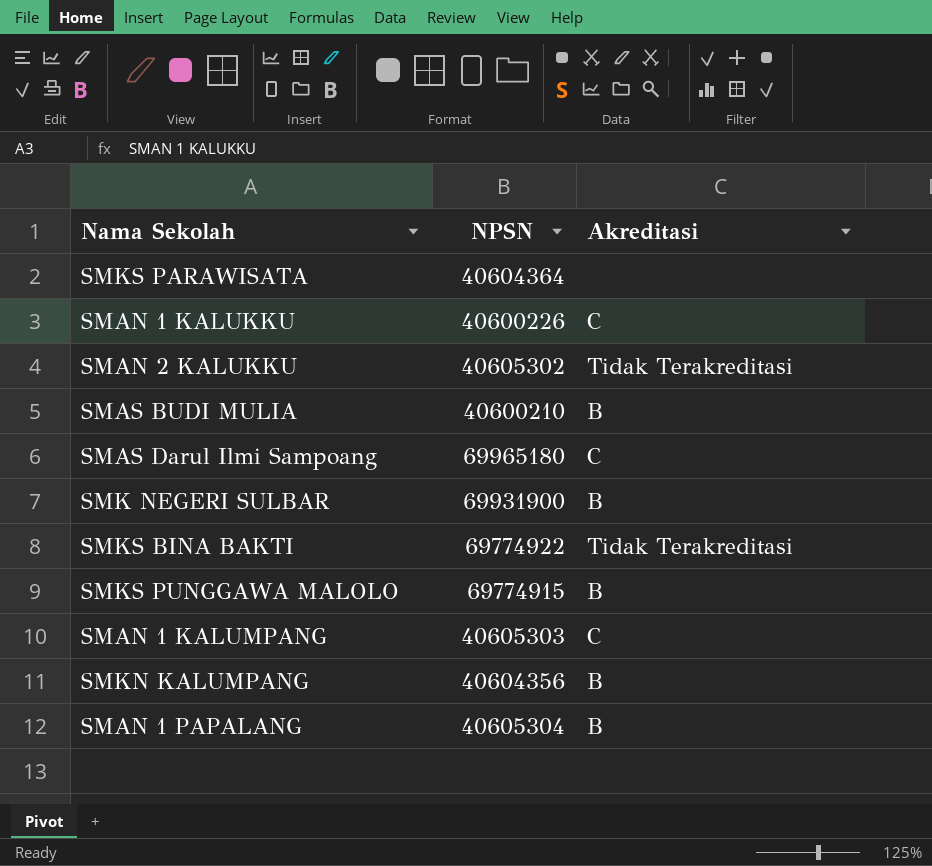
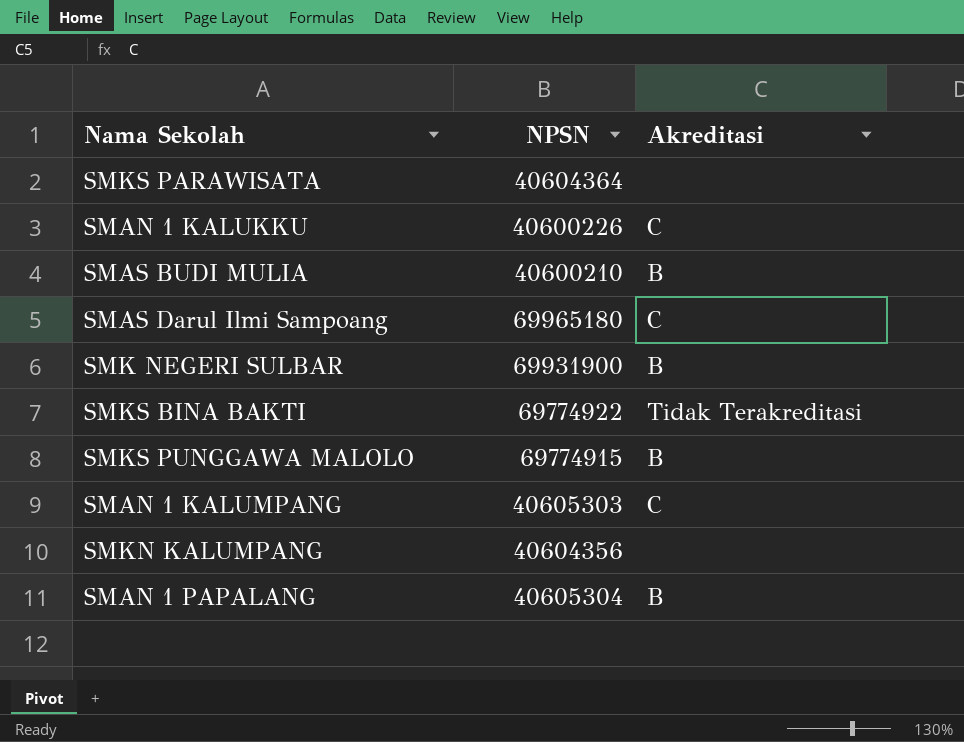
row SMAN 2 KALUKKU: 40605302 | Tidak Terakreditasi -> none
SMKN KALUMPANG | Akreditasi: B -> none

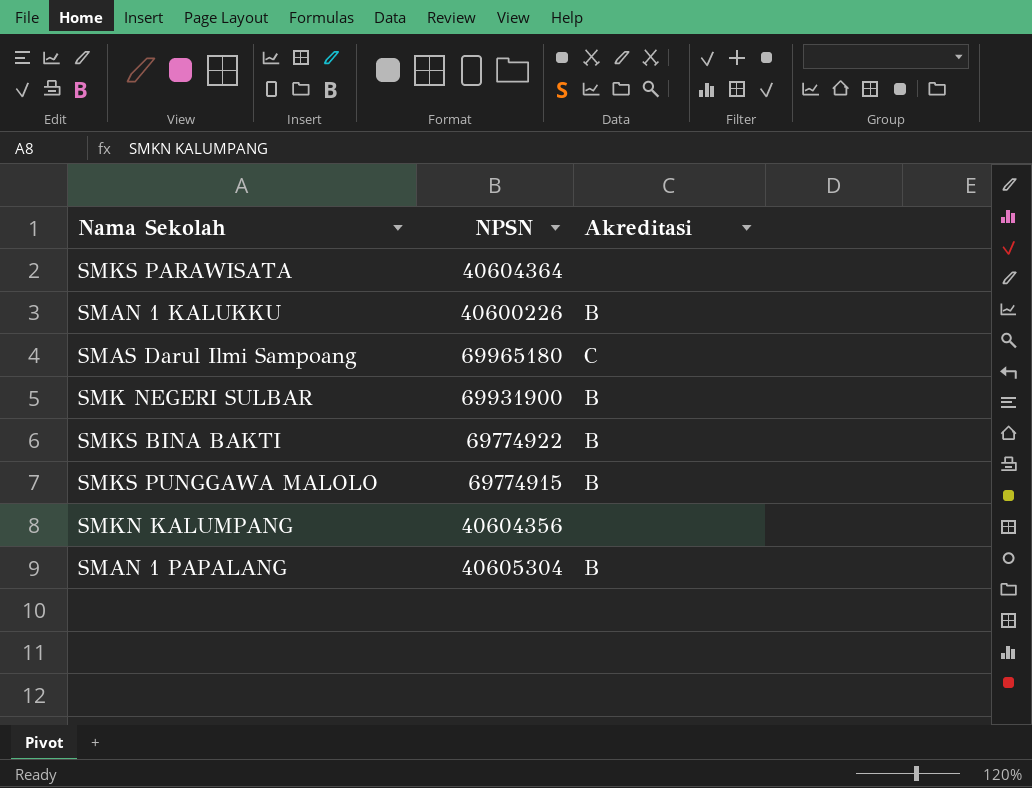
row SMAS BUDI MULIA: 40600210 | B -> none
row SMAN 1 KALUMPANG: 40605303 | C -> none
SMAN 1 KALUKKU | Akreditasi: C -> B
SMKS BINA BAKTI | Akreditasi: Tidak Terakreditasi -> B

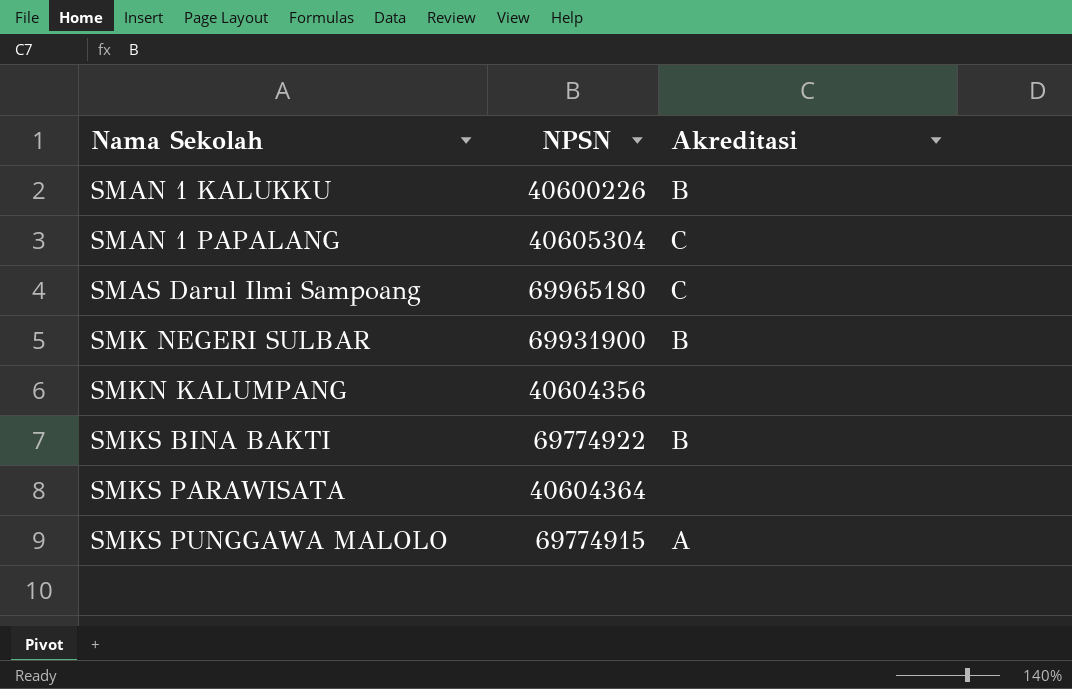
row order: none -> Nama Sekolah ascending
SMAN 1 PAPALANG | Akreditasi: B -> C
SMKS PUNGGAWA MALOLO | Akreditasi: B -> A

